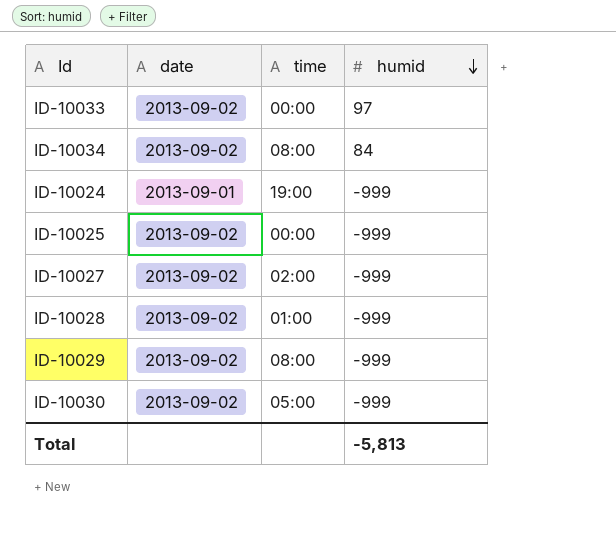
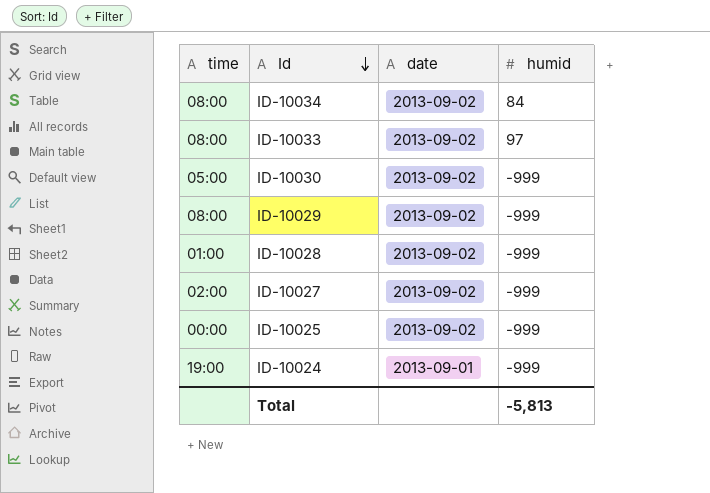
row order: humid descending -> Id descending
column time | position: 3 -> 1
ID-10033 | time: 00:00 -> 08:00

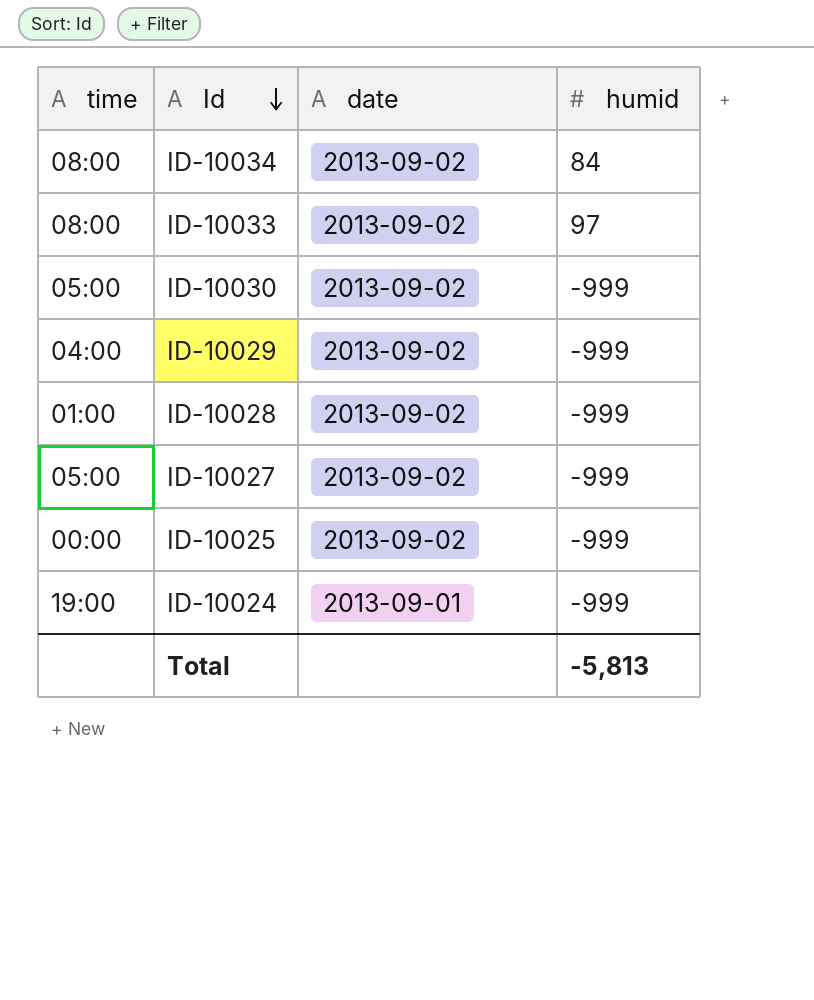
ID-10029 | time: 08:00 -> 04:00
ID-10027 | time: 02:00 -> 05:00

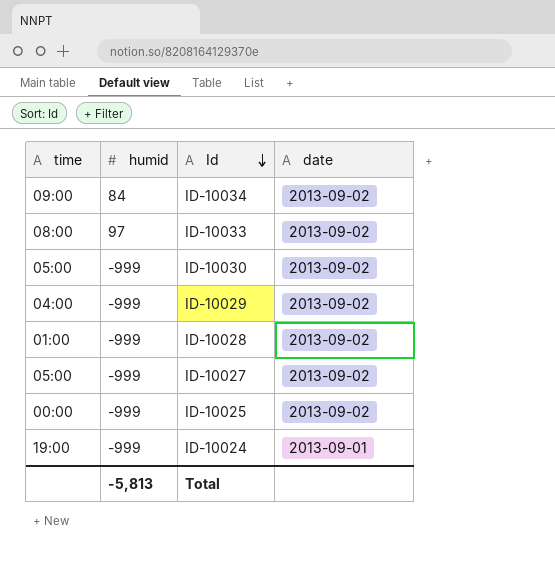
column humid | position: 4 -> 2
ID-10034 | time: 08:00 -> 09:00

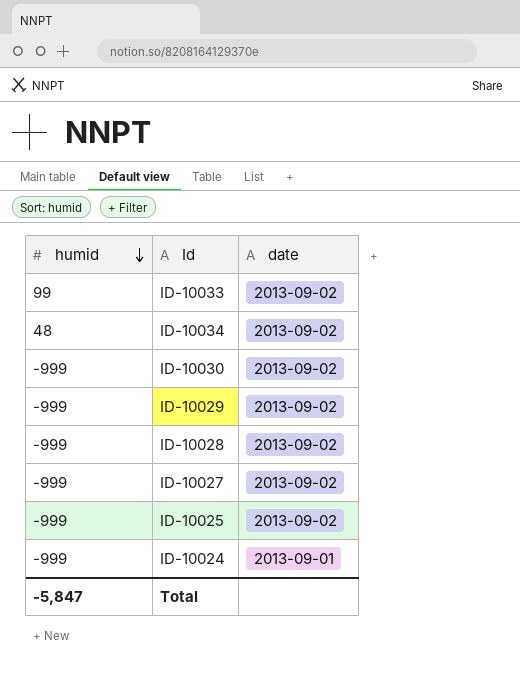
row order: Id descending -> humid descending
column time | position: 1 -> none
ID-10033 | humid: 97 -> 99
ID-10034 | humid: 84 -> 48
Total | humid: -5,813 -> -5,847

